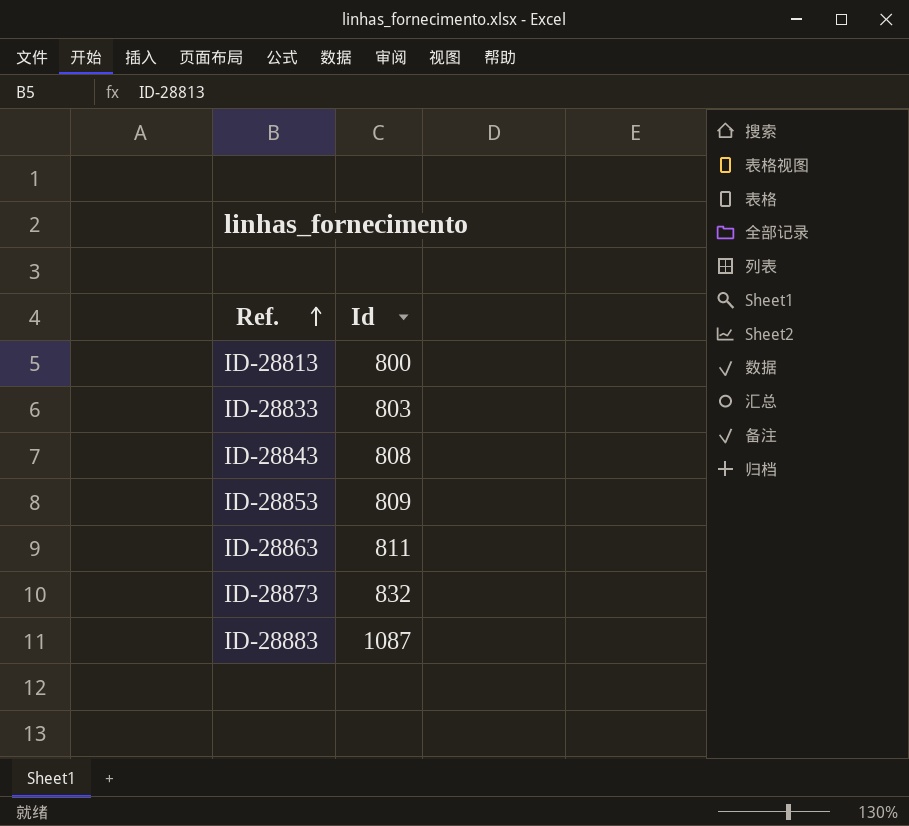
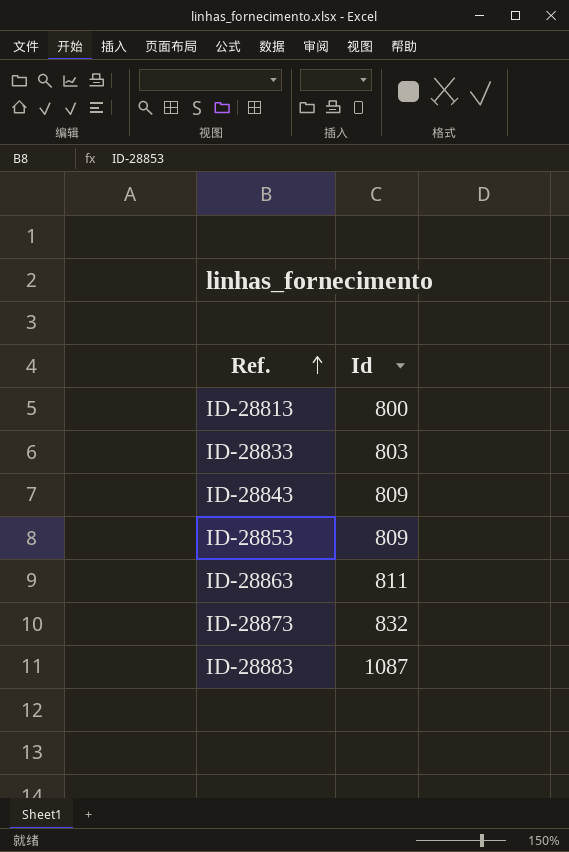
ID-28843 | Id: 808 -> 809

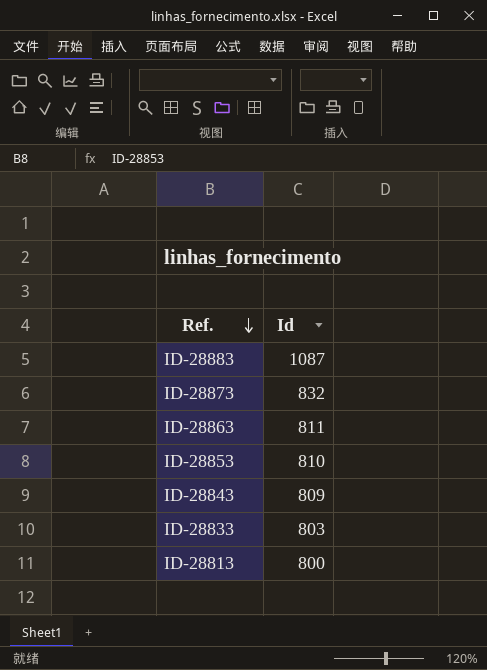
row order: Ref. ascending -> Ref. descending
ID-28853 | Id: 809 -> 810

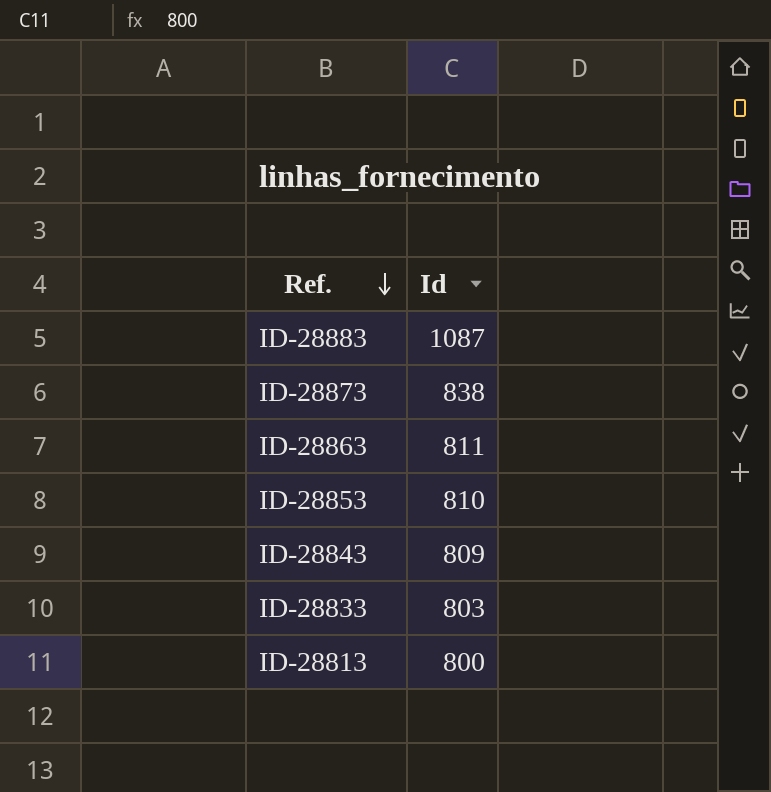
ID-28873 | Id: 832 -> 838

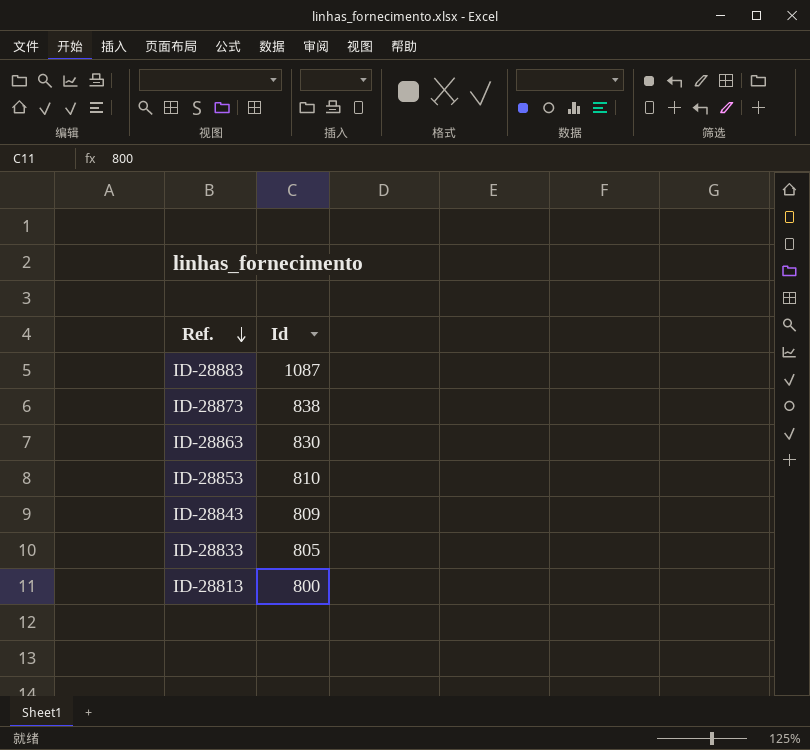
ID-28863 | Id: 811 -> 830
ID-28833 | Id: 803 -> 805

